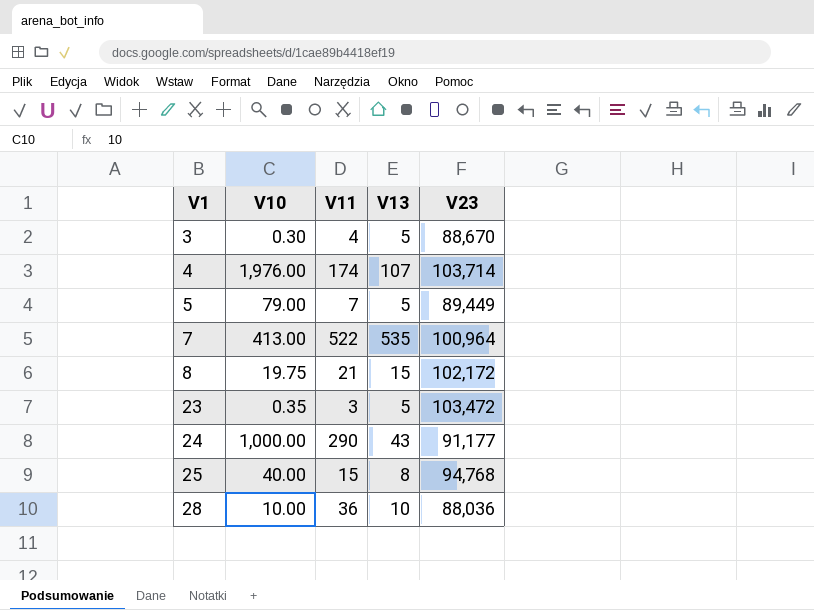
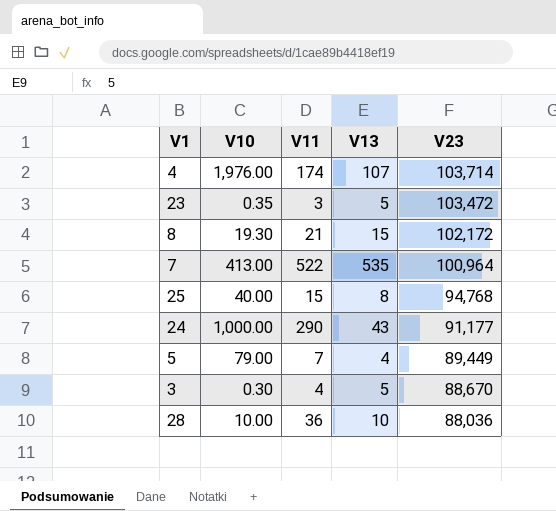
row order: V1 ascending -> V23 descending
8 | V10: 19.75 -> 19.30
5 | V13: 5 -> 4

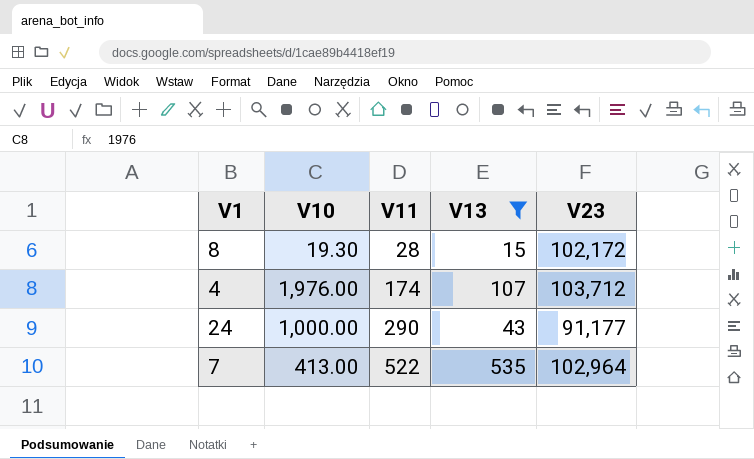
filter: none -> V13 >= 15
row order: V23 descending -> V11 ascending
8 | V11: 21 -> 28
4 | V23: 103,714 -> 103,712
7 | V23: 100,964 -> 102,964

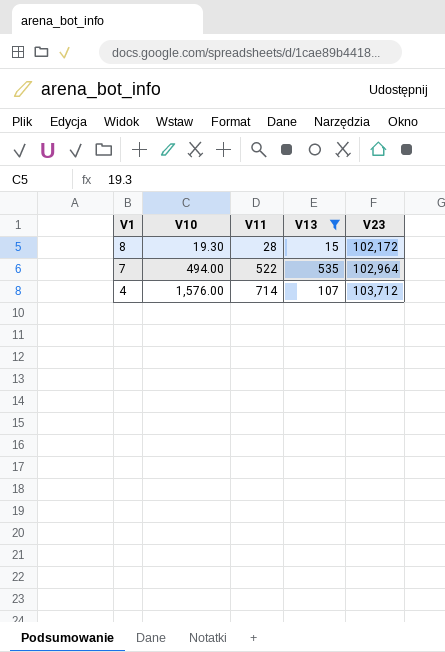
row order: V11 ascending -> V1 descending
row 24: 1,000.00 | 290 | 43 | 91,177 -> none
7 | V10: 413.00 -> 494.00
4 | V10: 1,976.00 -> 1,576.00
4 | V11: 174 -> 714

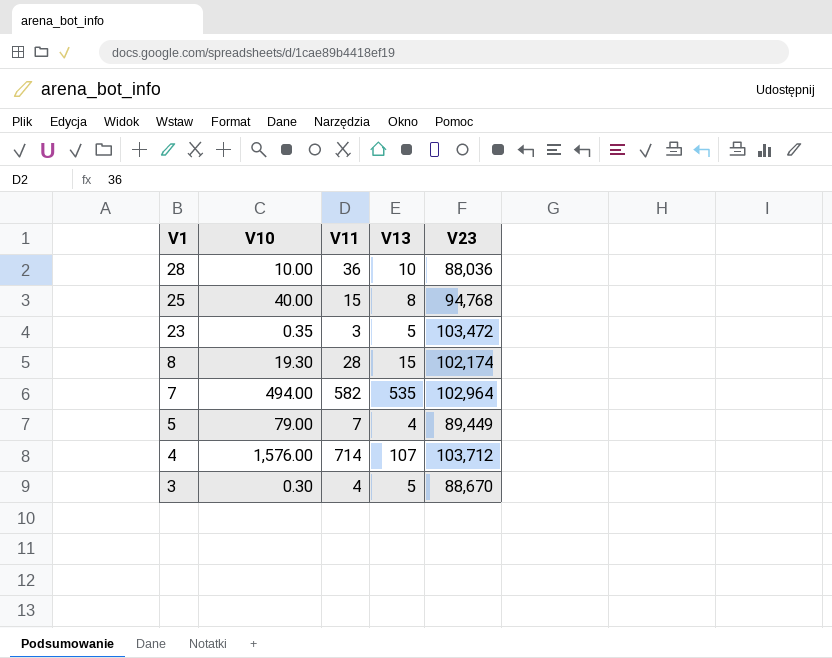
filter: V13 >= 15 -> none
8 | V23: 102,172 -> 102,174
7 | V11: 522 -> 582

